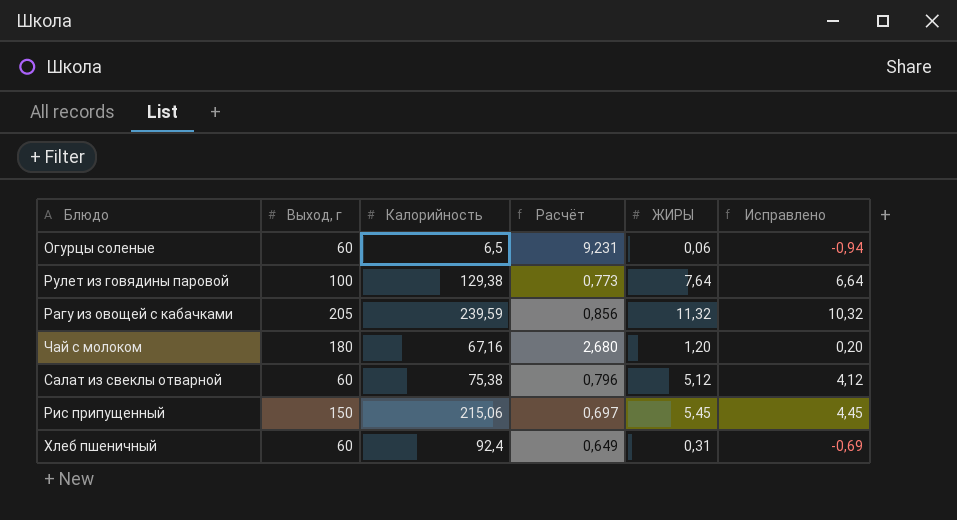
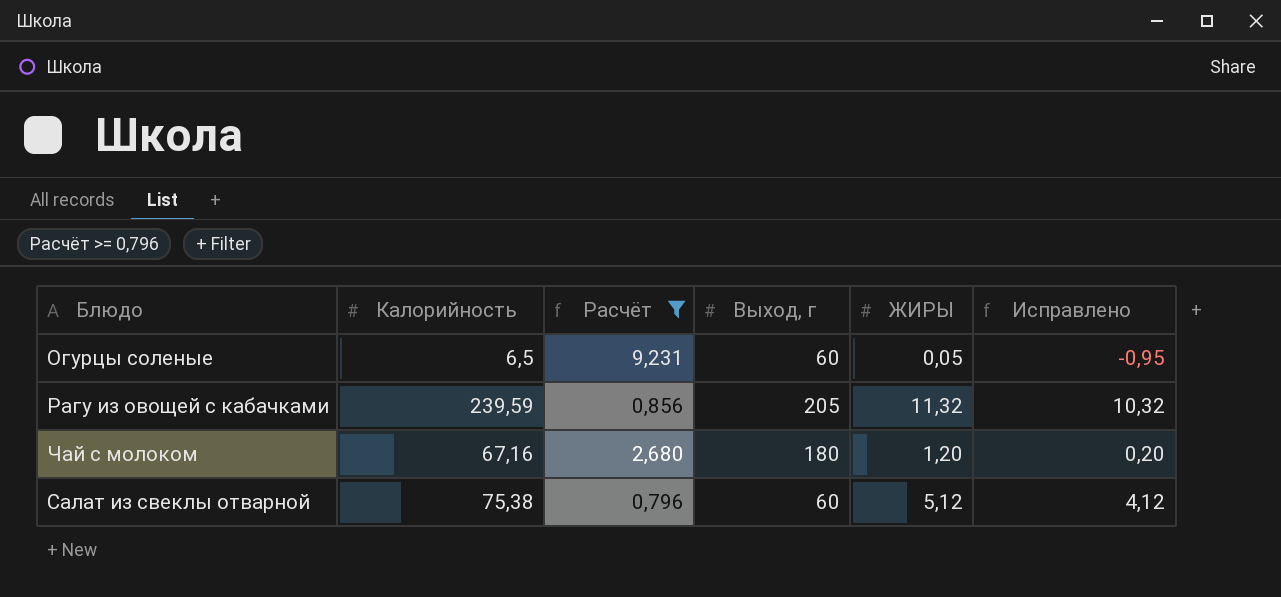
filter: none -> Расчёт >= 0,796
column Выход, г | position: 2 -> 4
Огурцы соленые | ЖИРЫ: 0,06 -> 0,05
Огурцы соленые | Исправлено: -0,94 -> -0,95

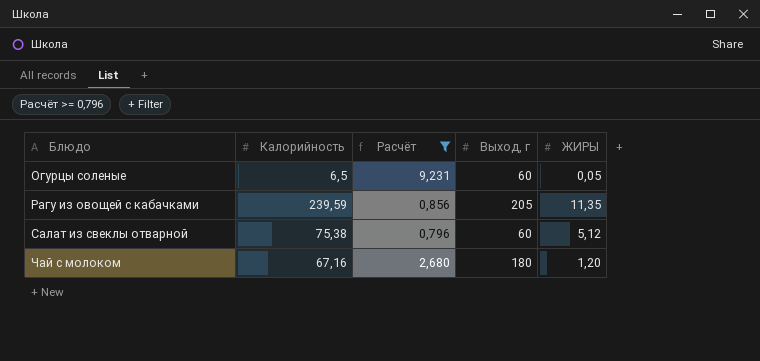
row order: none -> Блюдо ascending
column Исправлено | formula: [ЖИРЫ] - 1 -> none
Рагу из овощей с кабачками | ЖИРЫ: 11,32 -> 11,35

